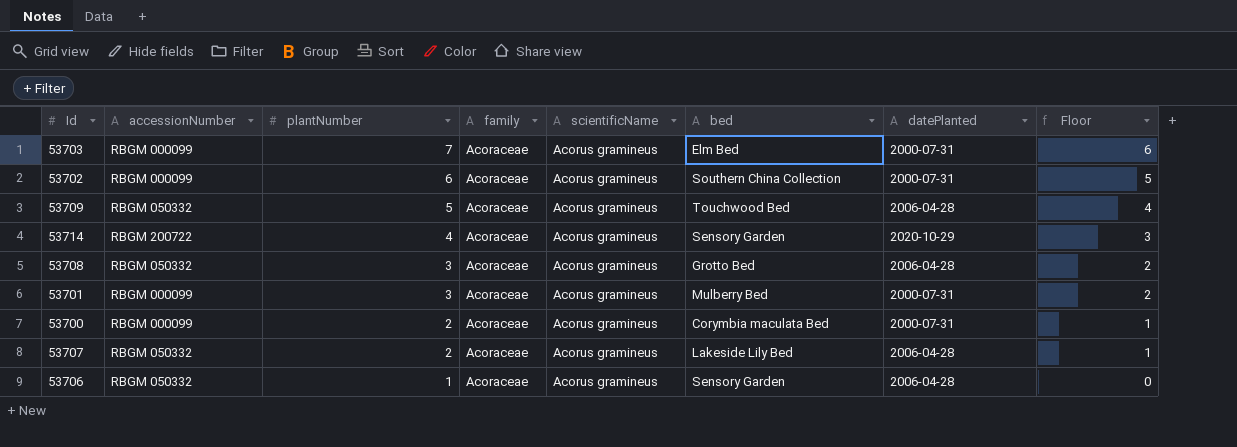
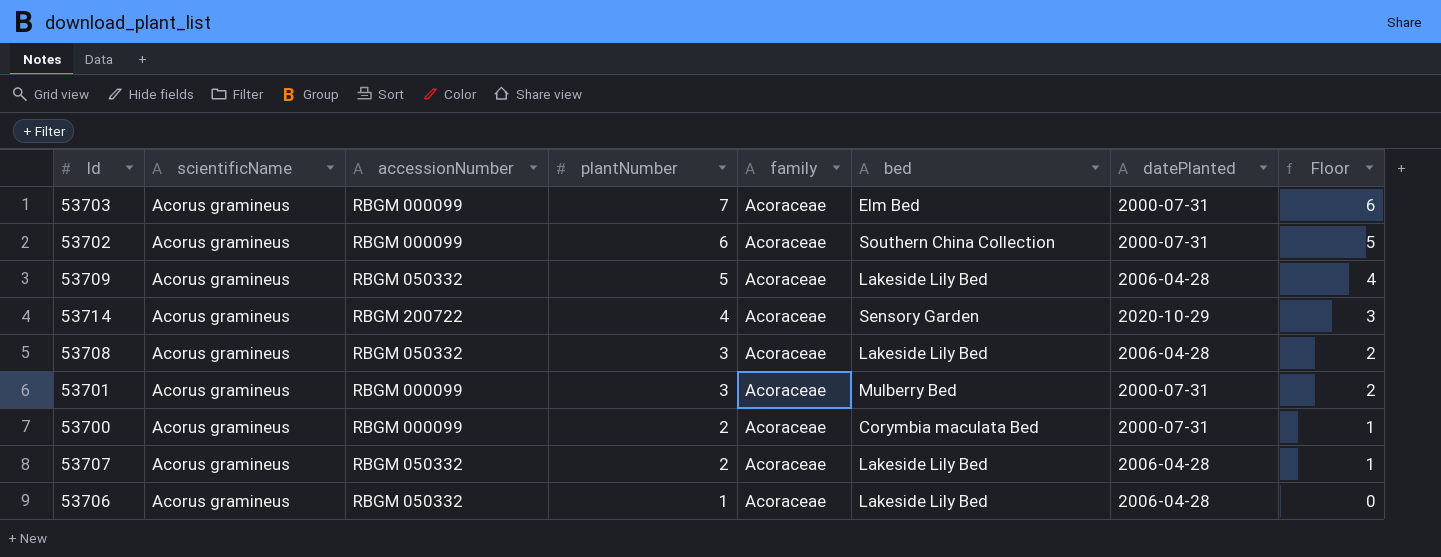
column scientificName | position: 5 -> 2
53709 | bed: Touchwood Bed -> Lakeside Lily Bed
53708 | bed: Grotto Bed -> Lakeside Lily Bed
53706 | bed: Sensory Garden -> Lakeside Lily Bed

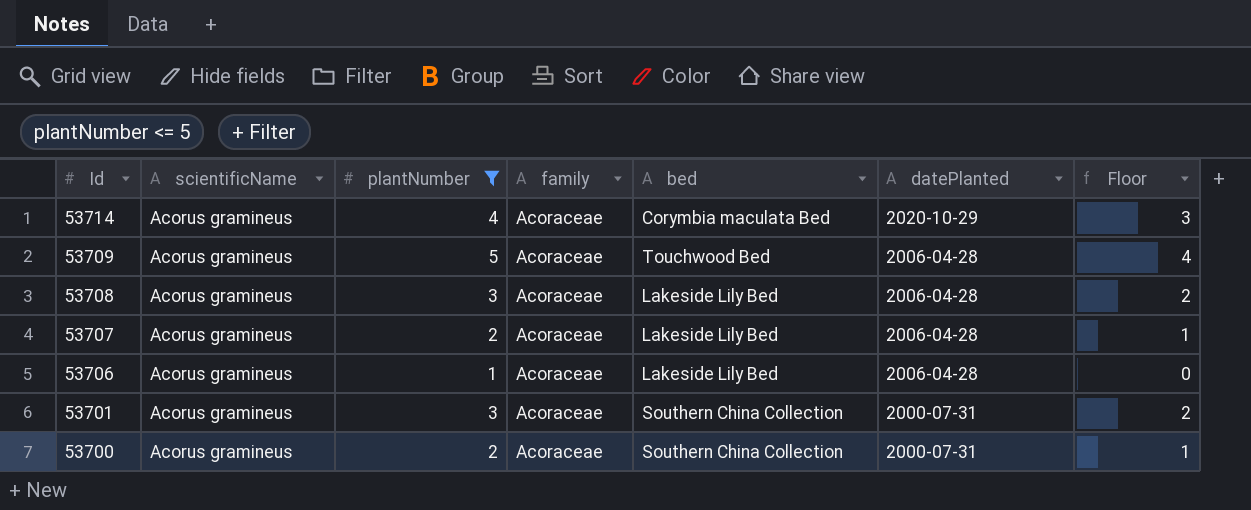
filter: none -> plantNumber <= 5
row order: plantNumber descending -> Id descending
column accessionNumber | position: 3 -> none
53714 | bed: Sensory Garden -> Corymbia maculata Bed
53709 | bed: Lakeside Lily Bed -> Touchwood Bed
53701 | bed: Mulberry Bed -> Southern China Collection
53700 | bed: Corymbia maculata Bed -> Southern China Collection

